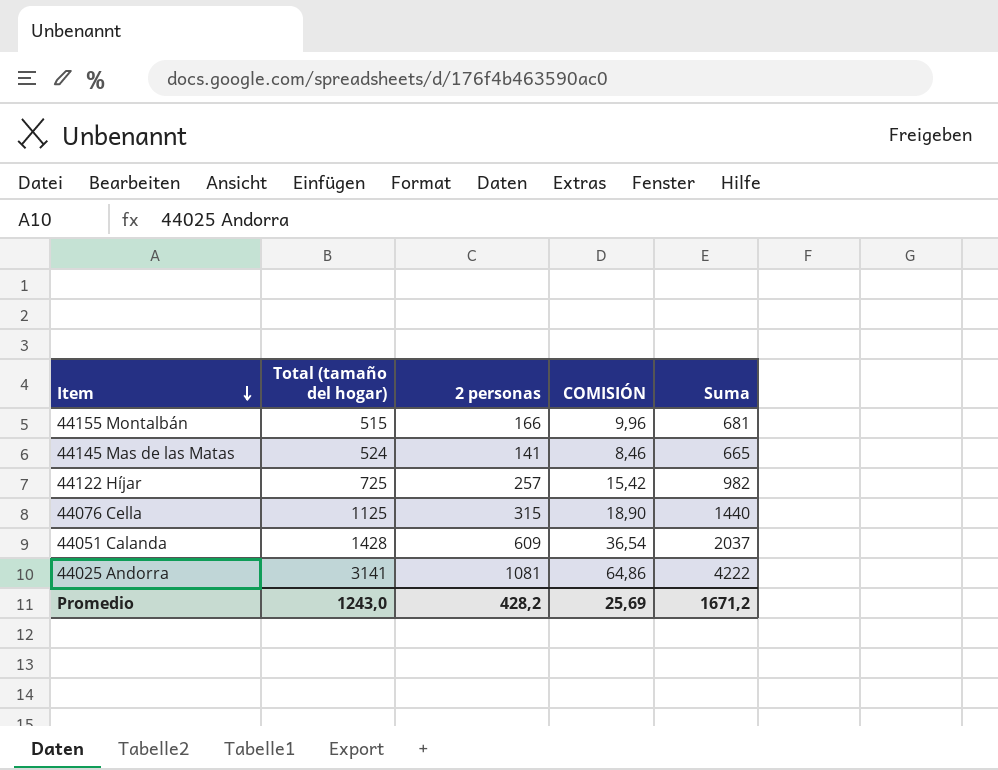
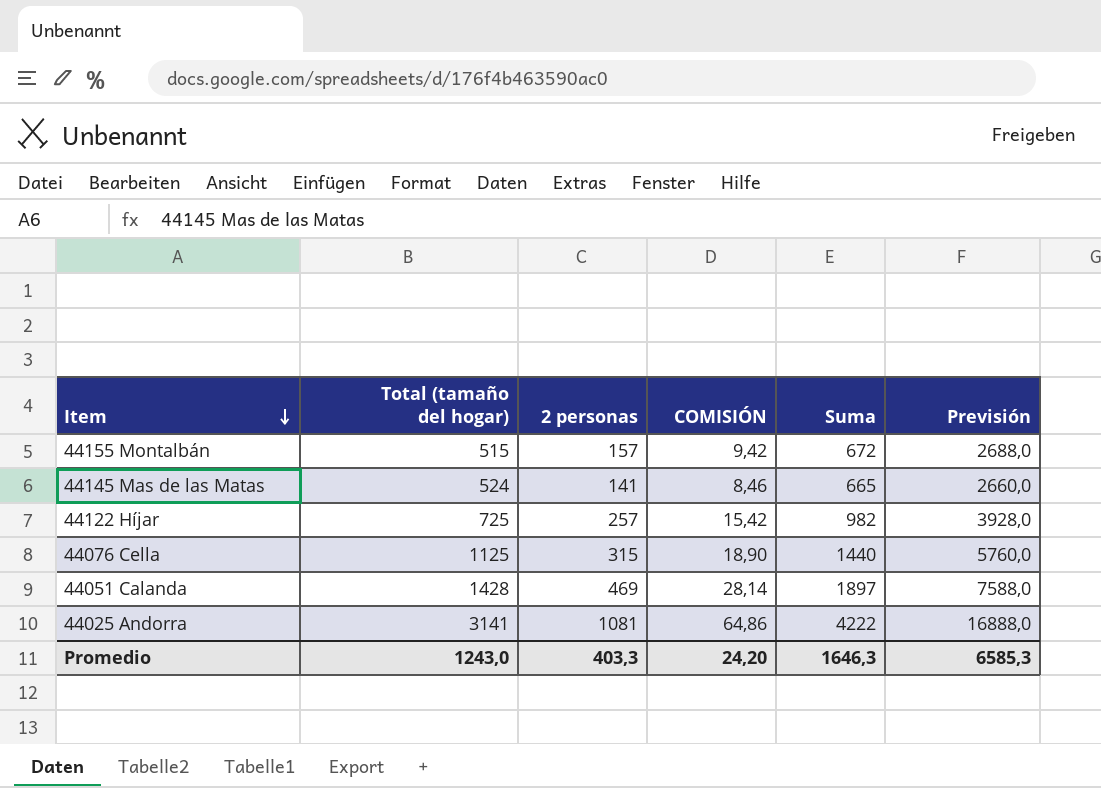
column Previsión | formula: none -> [Suma] * 4
44155 Montalbán | 2 personas: 166 -> 157
44155 Montalbán | COMISIÓN: 9,96 -> 9,42
44155 Montalbán | Suma: 681 -> 672
44051 Calanda | 2 personas: 609 -> 469
44051 Calanda | COMISIÓN: 36,54 -> 28,14
44051 Calanda | Suma: 2037 -> 1897
Promedio | 2 personas: 428,2 -> 403,3
Promedio | COMISIÓN: 25,69 -> 24,20
Promedio | Suma: 1671,2 -> 1646,3

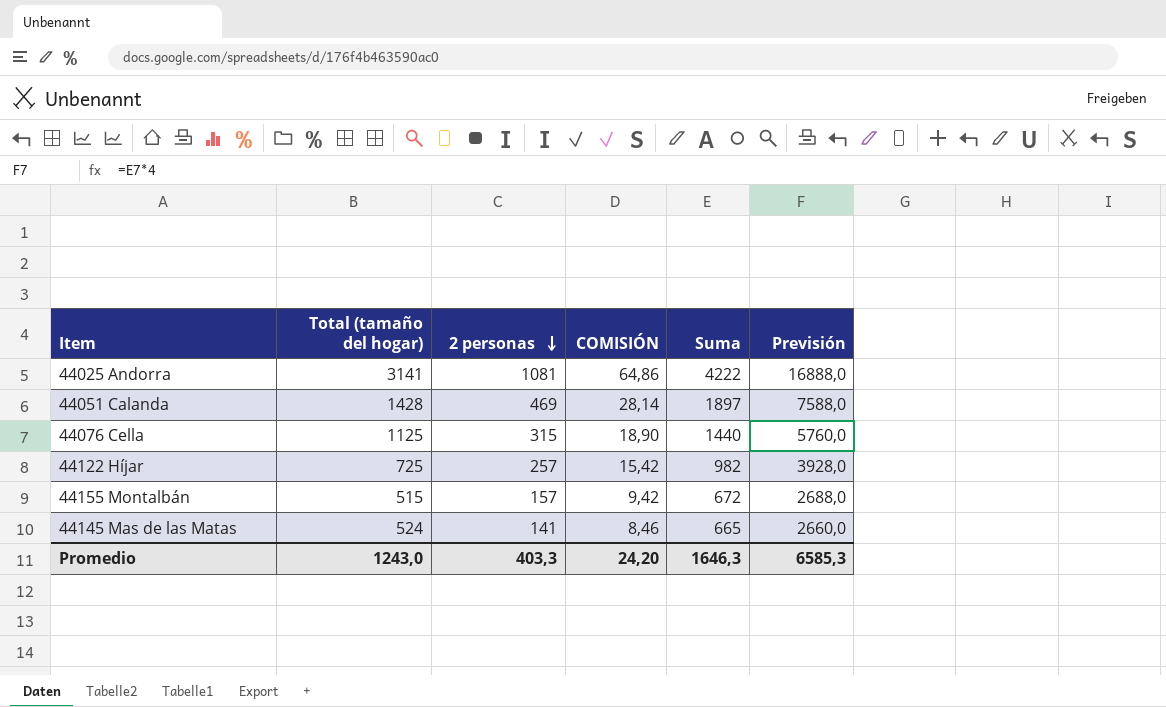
row order: Item descending -> 2 personas descending

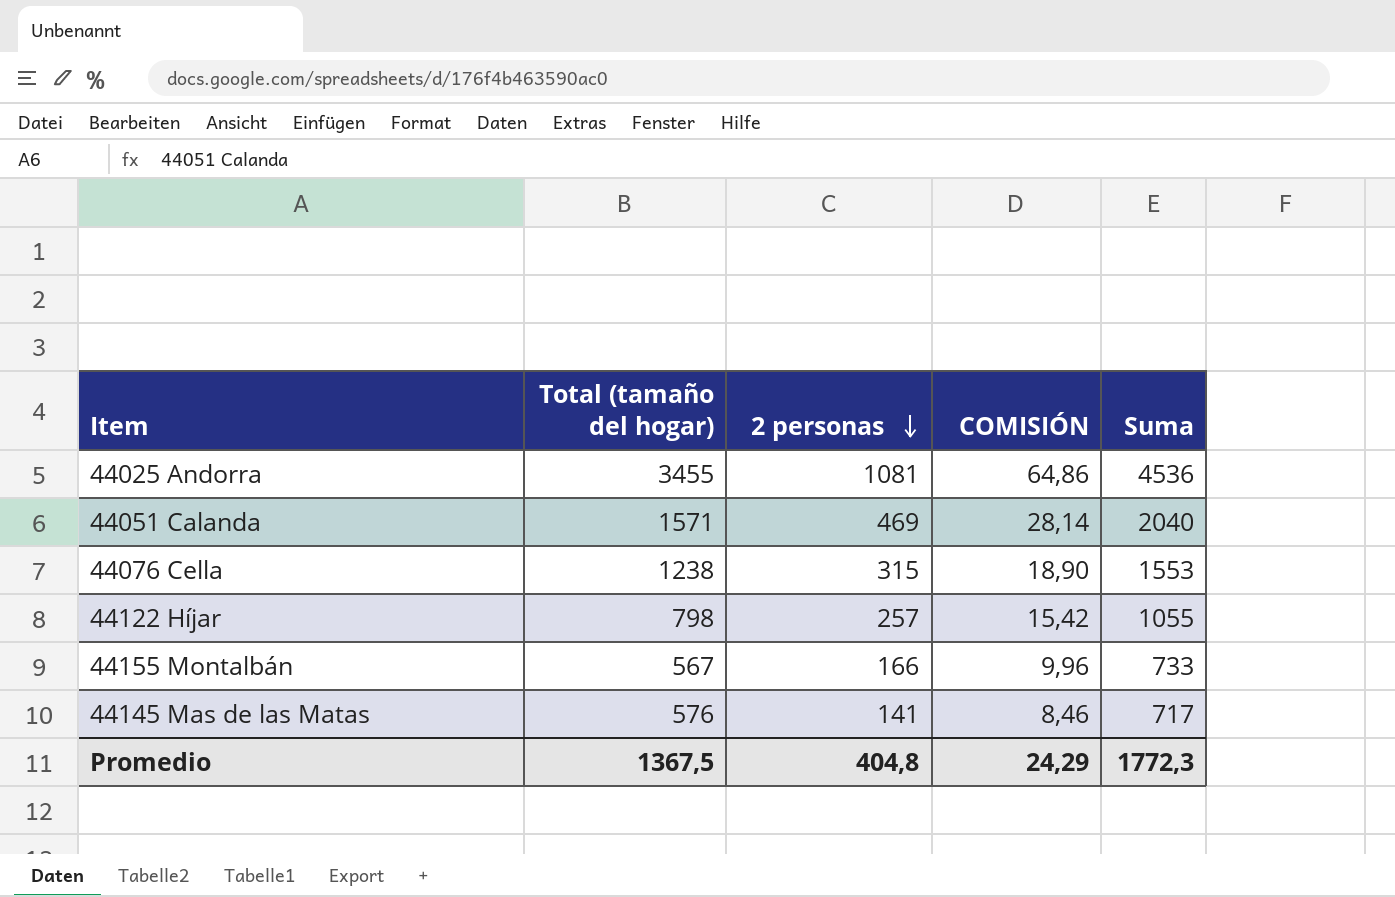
column Previsión | formula: [Suma] * 4 -> none
44025 Andorra | Total (tamaño del hogar): 3141 -> 3455
44025 Andorra | Suma: 4222 -> 4536
44051 Calanda | Total (tamaño del hogar): 1428 -> 1571
44051 Calanda | Suma: 1897 -> 2040
44076 Cella | Total (tamaño del hogar): 1125 -> 1238
44076 Cella | Suma: 1440 -> 1553
44122 Híjar | Total (tamaño del hogar): 725 -> 798
44122 Híjar | Suma: 982 -> 1055
44155 Montalbán | Total (tamaño del hogar): 515 -> 567
44155 Montalbán | 2 personas: 157 -> 166
44155 Montalbán | COMISIÓN: 9,42 -> 9,96
44155 Montalbán | Suma: 672 -> 733
44145 Mas de las Matas | Total (tamaño del hogar): 524 -> 576
44145 Mas de las Matas | Suma: 665 -> 717
Promedio | Total (tamaño del hogar): 1243,0 -> 1367,5
Promedio | 2 personas: 403,3 -> 404,8
Promedio | COMISIÓN: 24,20 -> 24,29
Promedio | Suma: 1646,3 -> 1772,3

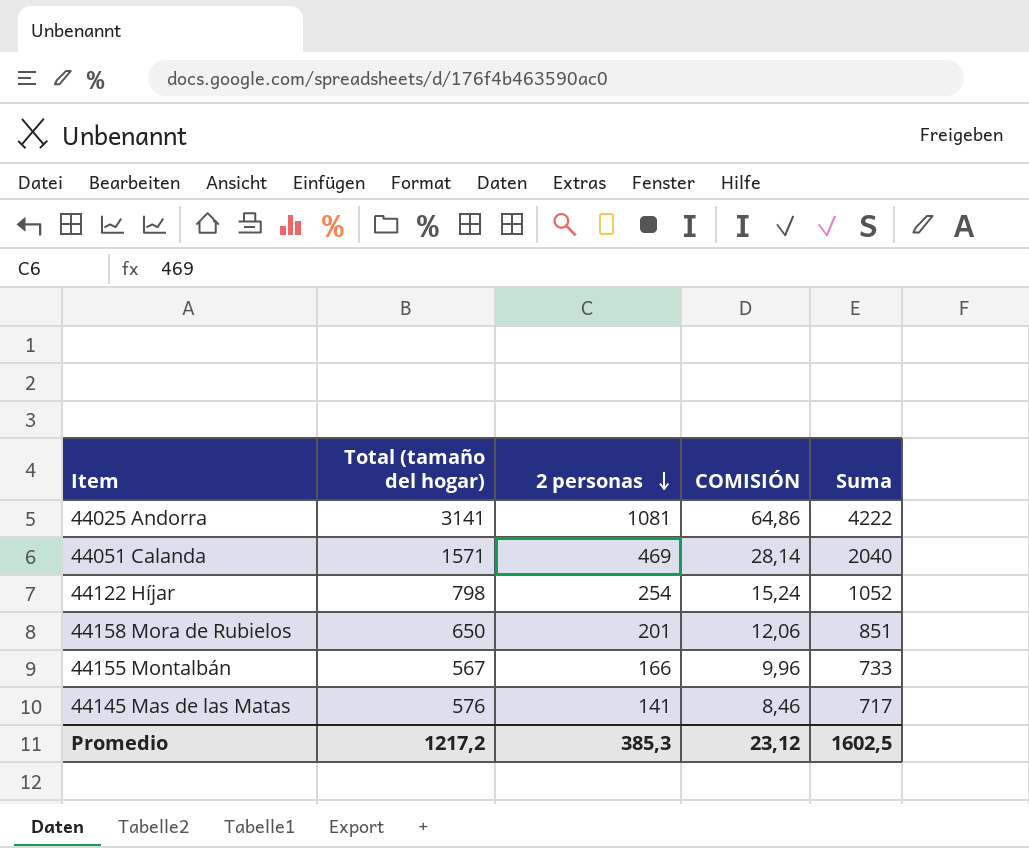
row 44076 Cella: 1238 | 315 | 18,90 | 1553 -> none
44025 Andorra | Total (tamaño del hogar): 3455 -> 3141
44025 Andorra | Suma: 4536 -> 4222
44122 Híjar | 2 personas: 257 -> 254
44122 Híjar | COMISIÓN: 15,42 -> 15,24
44122 Híjar | Suma: 1055 -> 1052
row 44158 Mora de Rubielos: none -> 650 | 201 | 12,06 | 851
Promedio | Total (tamaño del hogar): 1367,5 -> 1217,2
Promedio | 2 personas: 404,8 -> 385,3
Promedio | COMISIÓN: 24,29 -> 23,12
Promedio | Suma: 1772,3 -> 1602,5

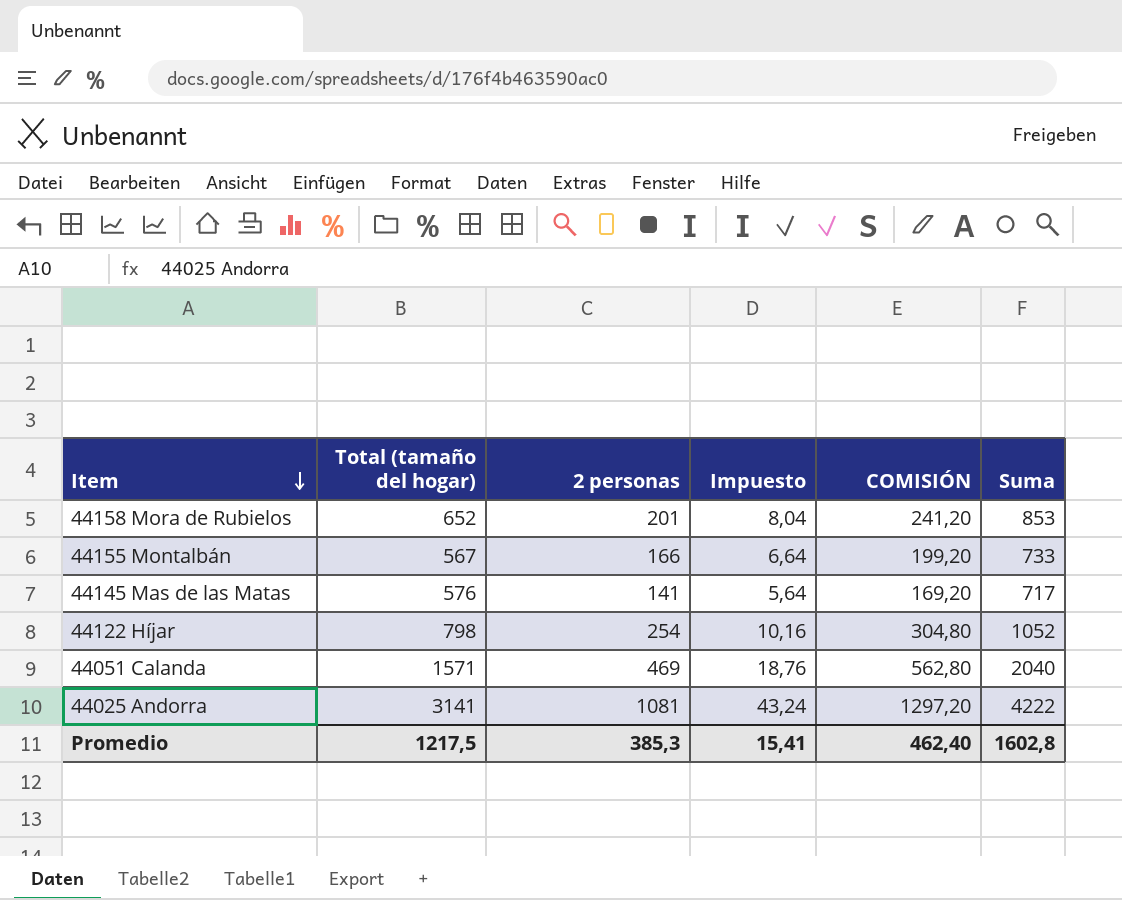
row order: 2 personas descending -> Item descending
column Impuesto | formula: none -> [2 personas] * 0,04
column COMISIÓN | formula: [2 personas] * 0,06 -> [2 personas] * 1,2
44158 Mora de Rubielos | Total (tamaño del hogar): 650 -> 652
44158 Mora de Rubielos | Suma: 851 -> 853
Promedio | Total (tamaño del hogar): 1217,2 -> 1217,5
Promedio | COMISIÓN: 23,12 -> 462,40
Promedio | Suma: 1602,5 -> 1602,8

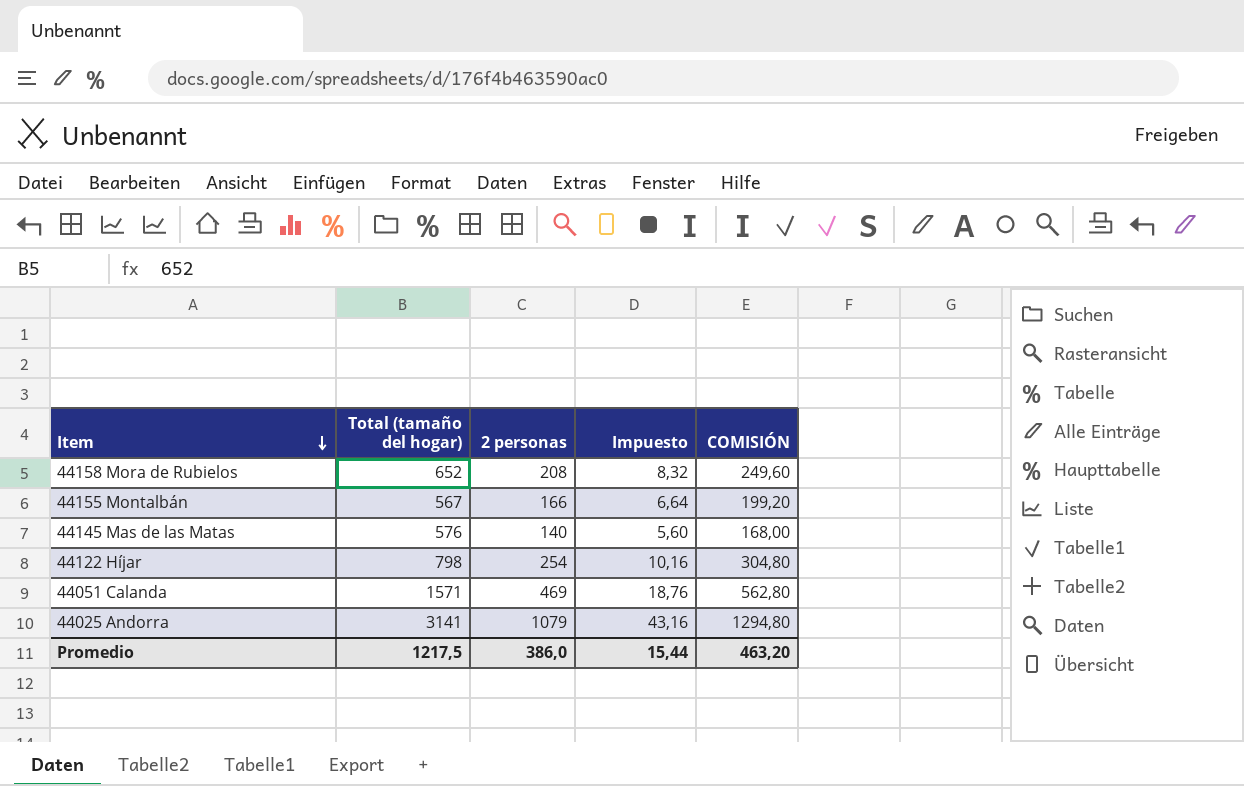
column Suma | formula: [Total (tamaño del hogar)] + [2 personas] -> none
44158 Mora de Rubielos | 2 personas: 201 -> 208
44158 Mora de Rubielos | Impuesto: 8,04 -> 8,32
44158 Mora de Rubielos | COMISIÓN: 241,20 -> 249,60
44145 Mas de las Matas | 2 personas: 141 -> 140
44145 Mas de las Matas | Impuesto: 5,64 -> 5,60
44145 Mas de las Matas | COMISIÓN: 169,20 -> 168,00
44025 Andorra | 2 personas: 1081 -> 1079
44025 Andorra | Impuesto: 43,24 -> 43,16
44025 Andorra | COMISIÓN: 1297,20 -> 1294,80
Promedio | 2 personas: 385,3 -> 386,0
Promedio | Impuesto: 15,41 -> 15,44
Promedio | COMISIÓN: 462,40 -> 463,20

